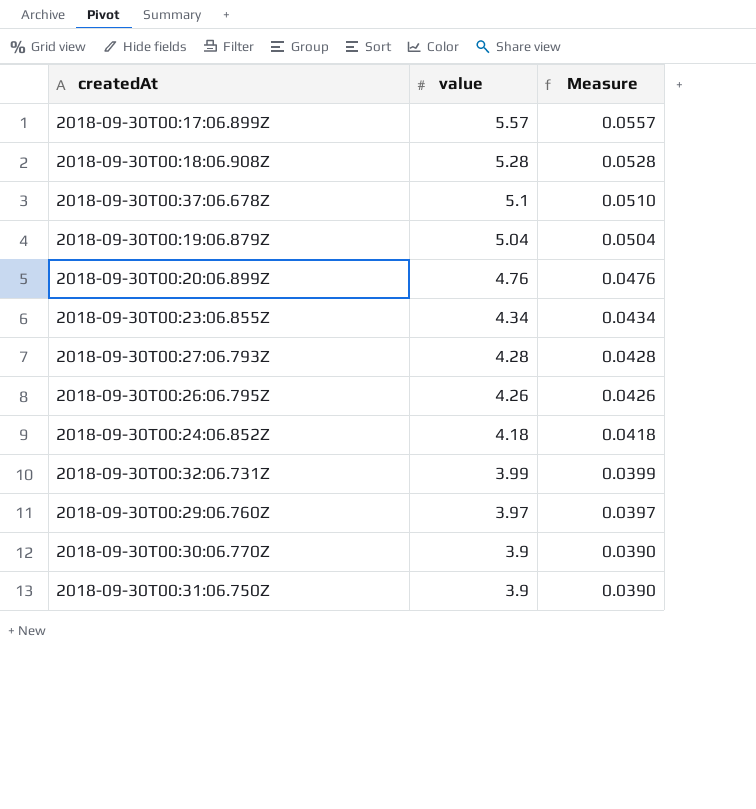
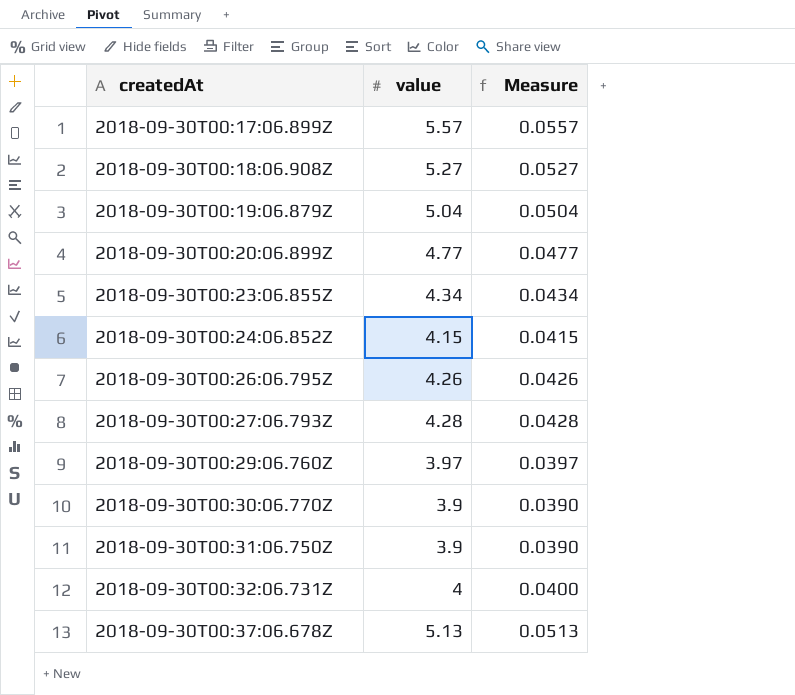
row order: value descending -> createdAt ascending
2018-09-30T00:18:06.908Z | value: 5.28 -> 5.27
2018-09-30T00:18:06.908Z | Measure: 0.0528 -> 0.0527
2018-09-30T00:20:06.899Z | value: 4.76 -> 4.77
2018-09-30T00:20:06.899Z | Measure: 0.0476 -> 0.0477
2018-09-30T00:24:06.852Z | value: 4.18 -> 4.15
2018-09-30T00:24:06.852Z | Measure: 0.0418 -> 0.0415
2018-09-30T00:32:06.731Z | value: 3.99 -> 4
2018-09-30T00:32:06.731Z | Measure: 0.0399 -> 0.0400
2018-09-30T00:37:06.678Z | value: 5.1 -> 5.13
2018-09-30T00:37:06.678Z | Measure: 0.0510 -> 0.0513

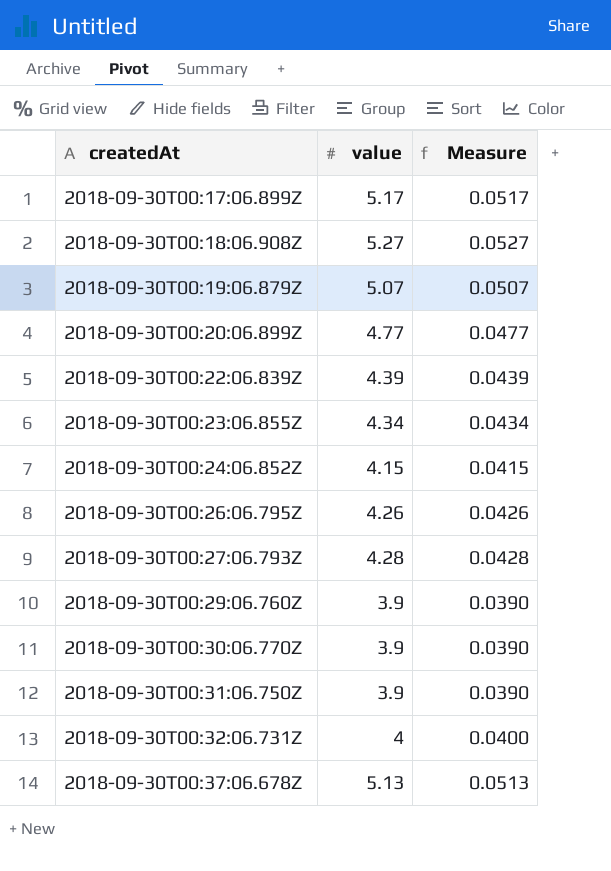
2018-09-30T00:17:06.899Z | value: 5.57 -> 5.17
2018-09-30T00:17:06.899Z | Measure: 0.0557 -> 0.0517
2018-09-30T00:19:06.879Z | value: 5.04 -> 5.07
2018-09-30T00:19:06.879Z | Measure: 0.0504 -> 0.0507
row 2018-09-30T00:22:06.839Z: none -> 4.39 | 0.0439
2018-09-30T00:29:06.760Z | value: 3.97 -> 3.9
2018-09-30T00:29:06.760Z | Measure: 0.0397 -> 0.0390

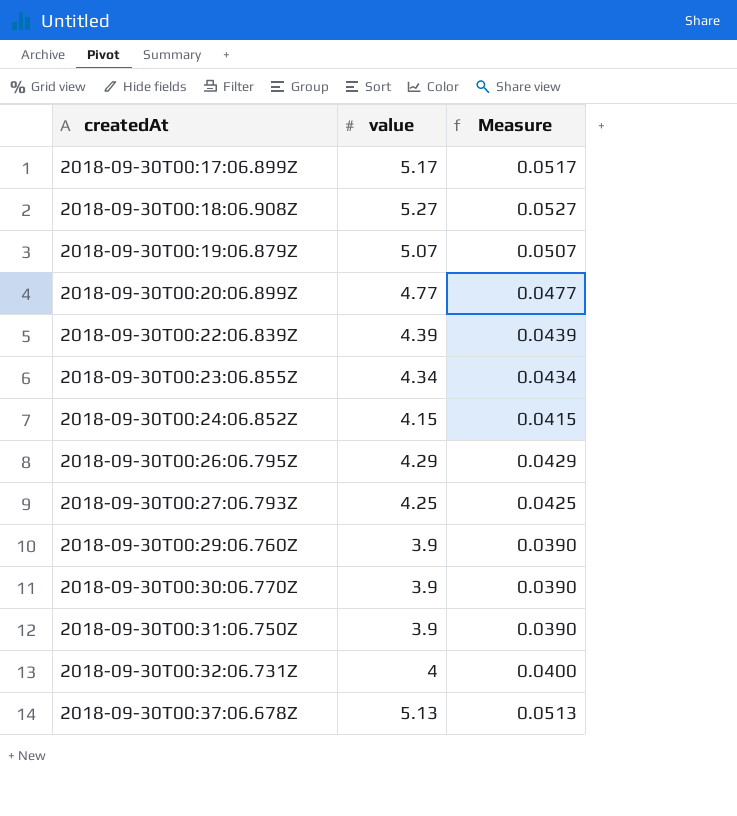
2018-09-30T00:26:06.795Z | value: 4.26 -> 4.29
2018-09-30T00:26:06.795Z | Measure: 0.0426 -> 0.0429
2018-09-30T00:27:06.793Z | value: 4.28 -> 4.25
2018-09-30T00:27:06.793Z | Measure: 0.0428 -> 0.0425

